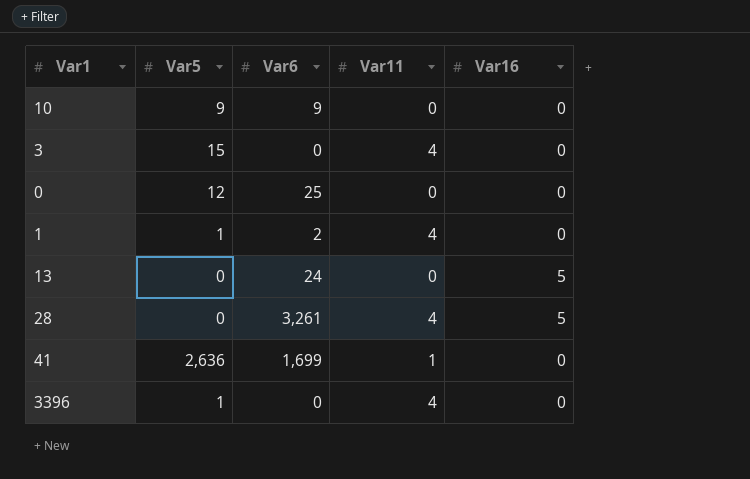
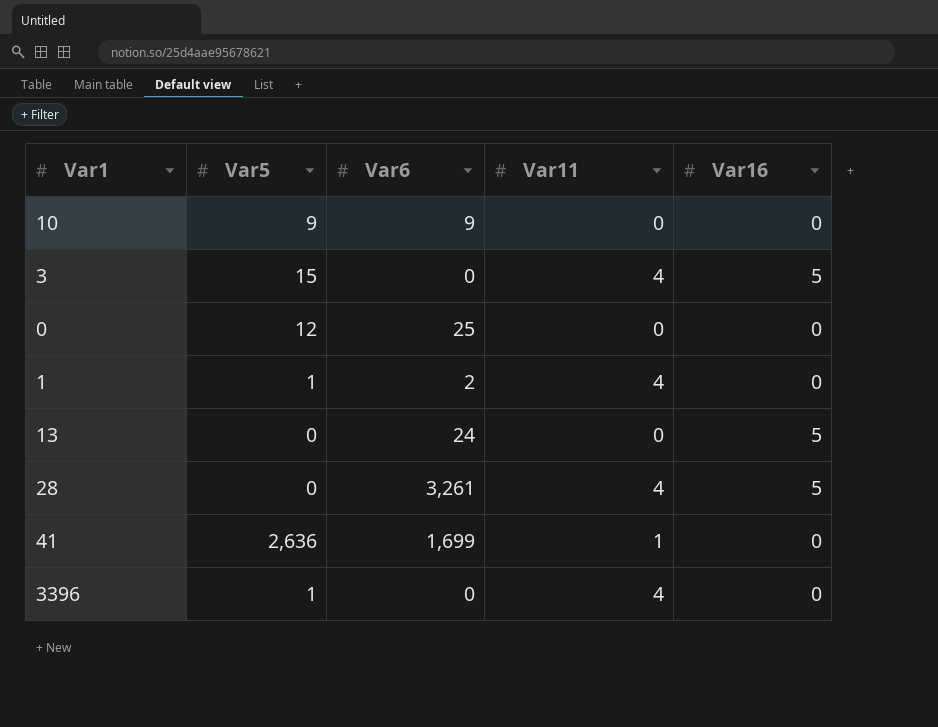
3 | Var16: 0 -> 5

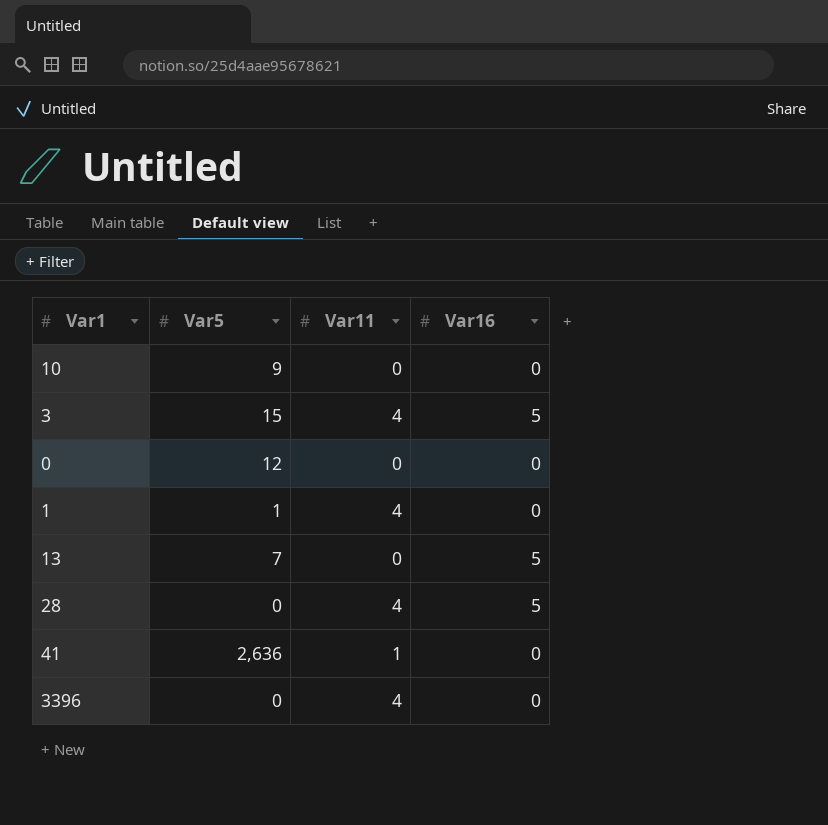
column Var6 | position: 3 -> none
13 | Var5: 0 -> 7
3396 | Var5: 1 -> 0

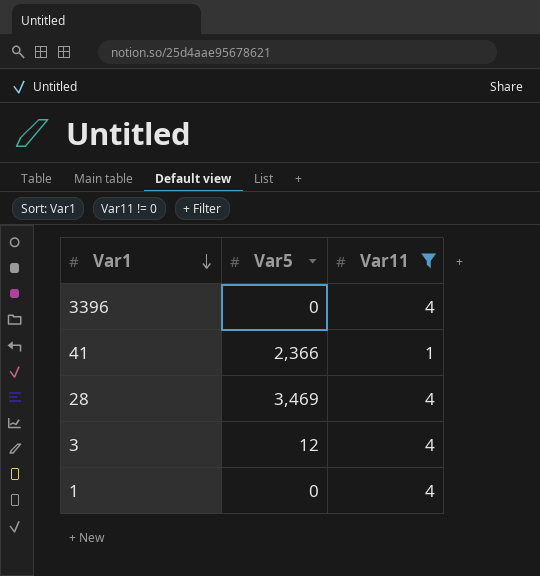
filter: none -> Var11 != 0
row order: none -> Var1 descending
column Var16 | position: 4 -> none
41 | Var5: 2,636 -> 2,366
28 | Var5: 0 -> 3,469
3 | Var5: 15 -> 12
1 | Var5: 1 -> 0

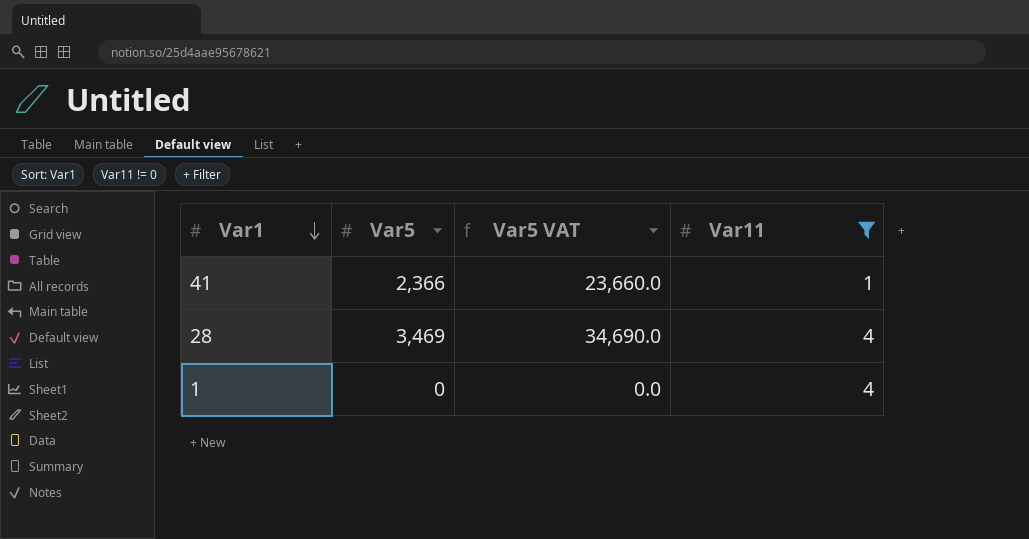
column Var5 VAT | formula: none -> [Var5] * 10
row 3396: 0 | 4 -> none
row 3: 12 | 4 -> none

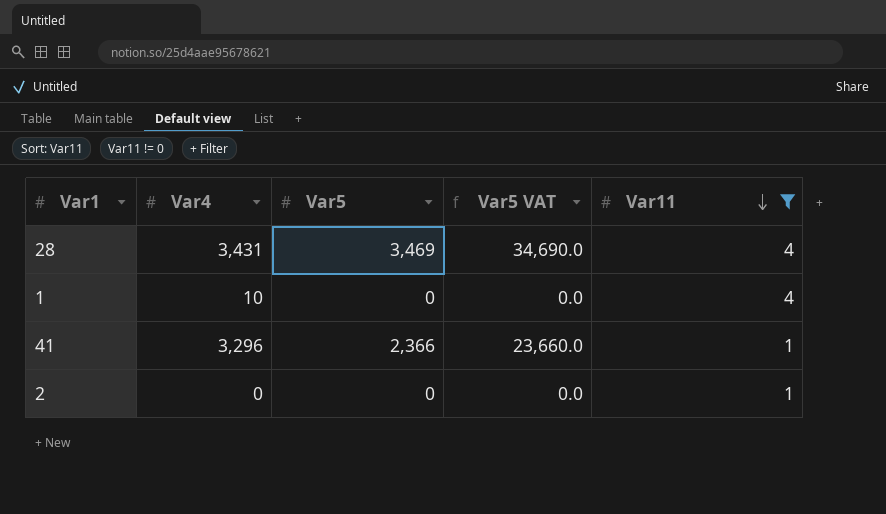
row order: Var1 descending -> Var11 descending
column Var4 | position: none -> 2
row 2: none -> 0 | 0 | 0.0 | 1

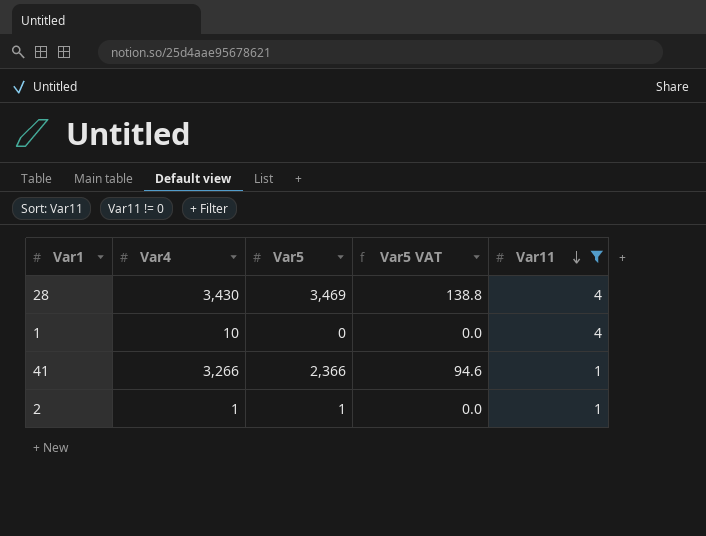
column Var5 VAT | formula: [Var5] * 10 -> [Var5] * 0.04
28 | Var4: 3,431 -> 3,430
41 | Var4: 3,296 -> 3,266
2 | Var4: 0 -> 1
2 | Var5: 0 -> 1

